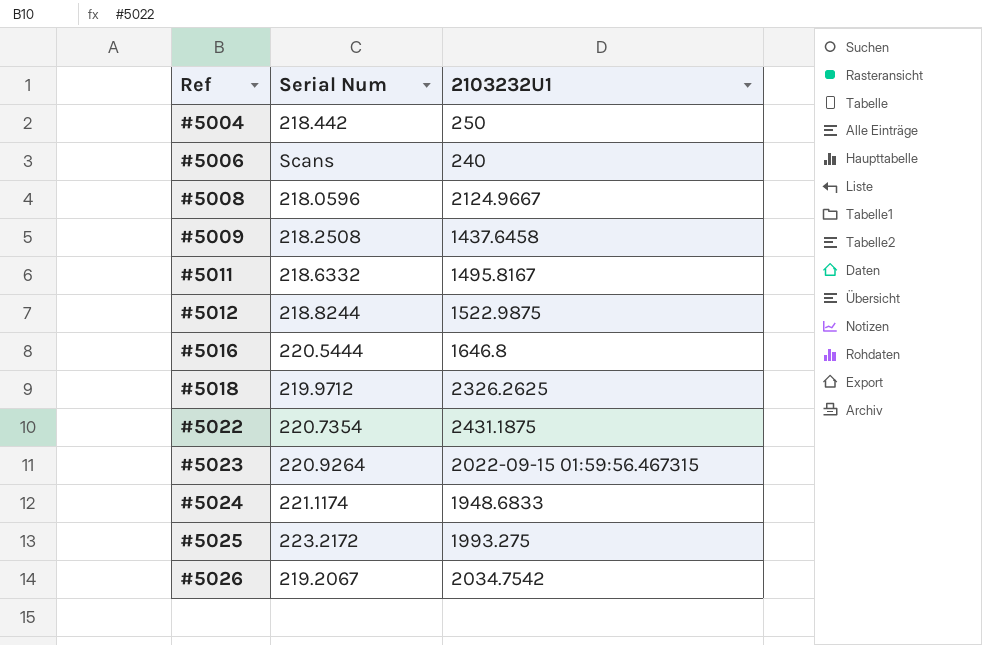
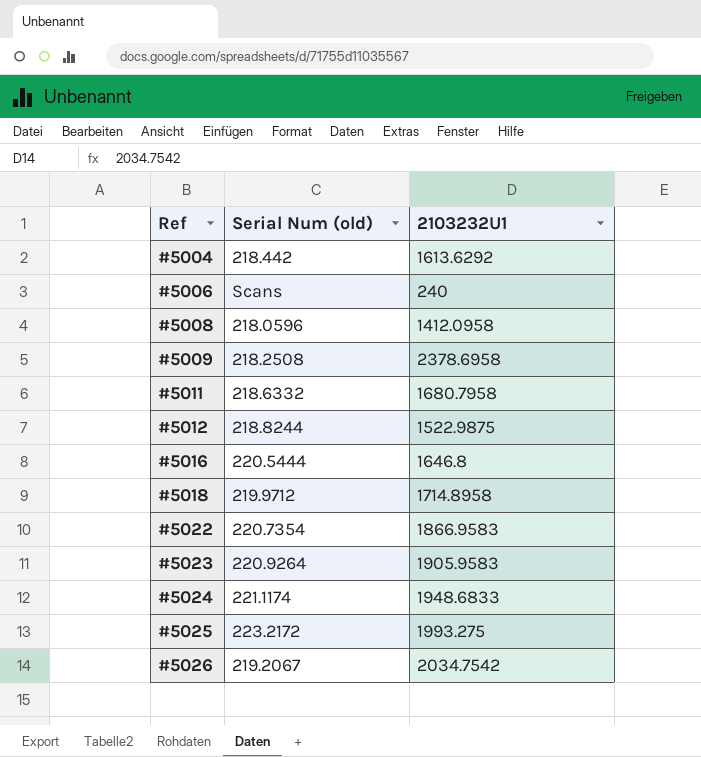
column name: Serial Num -> Serial Num (old)
#5004 | 2103232U1: 250 -> 1613.6292
#5008 | 2103232U1: 2124.9667 -> 1412.0958
#5009 | 2103232U1: 1437.6458 -> 2378.6958
#5011 | 2103232U1: 1495.8167 -> 1680.7958
#5018 | 2103232U1: 2326.2625 -> 1714.8958
#5022 | 2103232U1: 2431.1875 -> 1866.9583
#5023 | 2103232U1: 2022-09-15 01:59:56.467315 -> 1905.9583

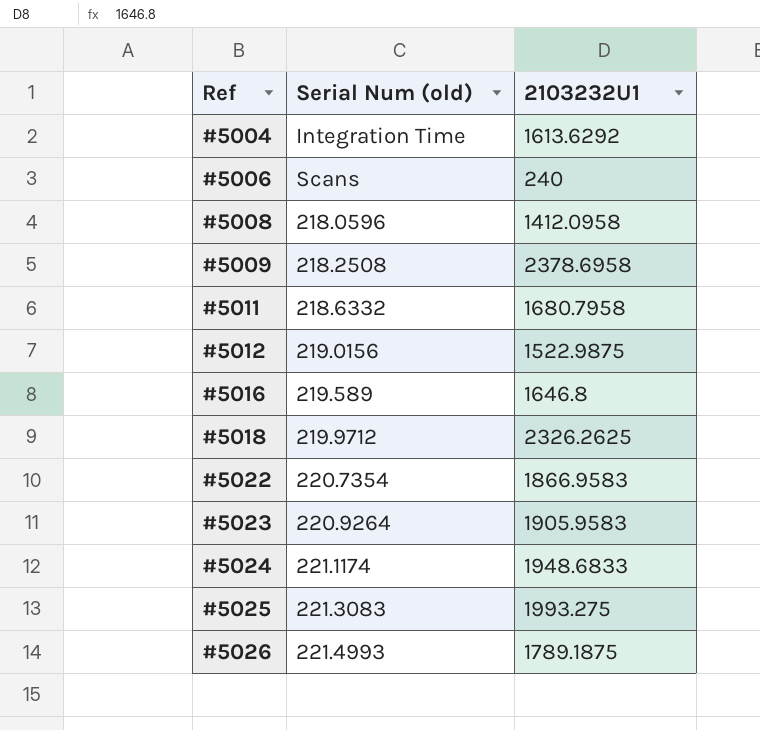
#5004 | Serial Num (old): 218.442 -> Integration Time
#5012 | Serial Num (old): 218.8244 -> 219.0156
#5016 | Serial Num (old): 220.5444 -> 219.589
#5018 | 2103232U1: 1714.8958 -> 2326.2625
#5025 | Serial Num (old): 223.2172 -> 221.3083
#5026 | Serial Num (old): 219.2067 -> 221.4993
#5026 | 2103232U1: 2034.7542 -> 1789.1875

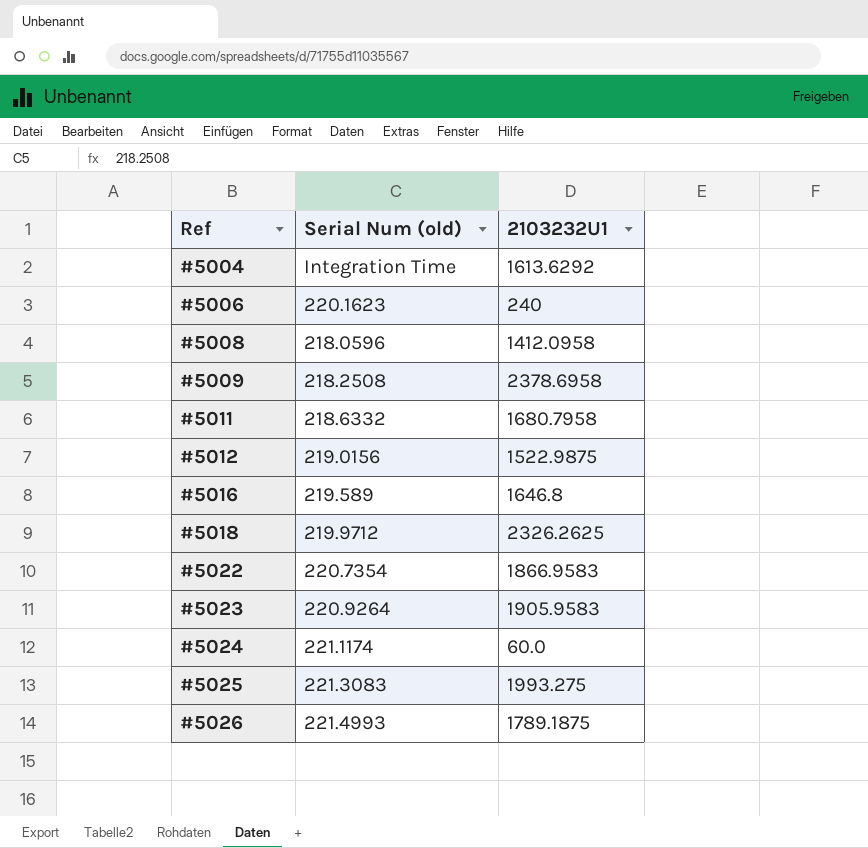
#5006 | Serial Num (old): Scans -> 220.1623
#5024 | 2103232U1: 1948.6833 -> 60.0

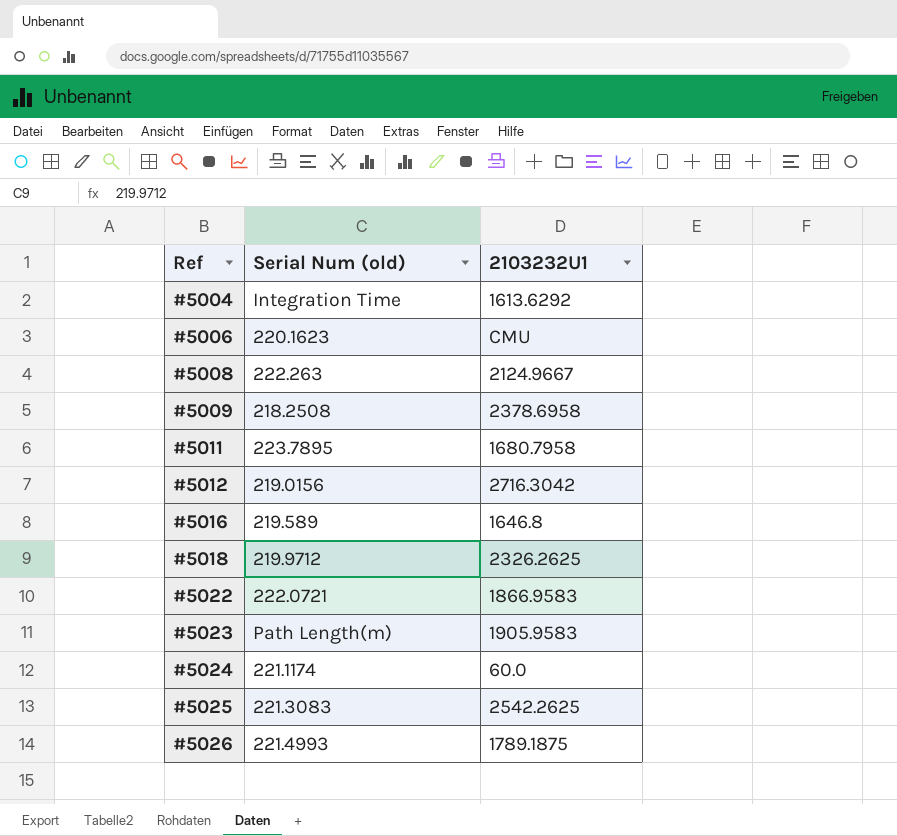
#5006 | 2103232U1: 240 -> CMU
#5008 | Serial Num (old): 218.0596 -> 222.263
#5008 | 2103232U1: 1412.0958 -> 2124.9667
#5011 | Serial Num (old): 218.6332 -> 223.7895
#5012 | 2103232U1: 1522.9875 -> 2716.3042
#5022 | Serial Num (old): 220.7354 -> 222.0721
#5023 | Serial Num (old): 220.9264 -> Path Length(m)
#5025 | 2103232U1: 1993.275 -> 2542.2625

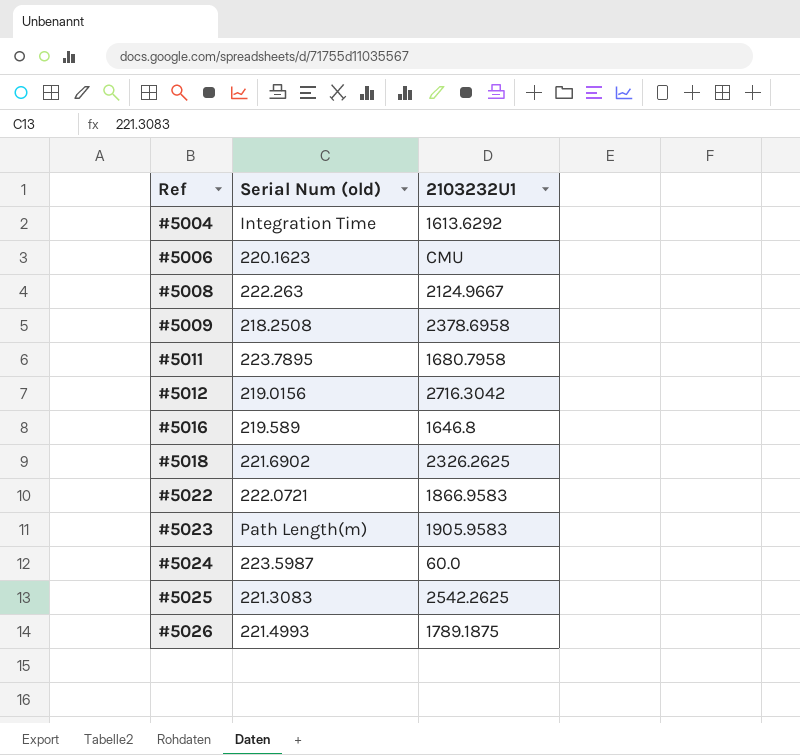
#5018 | Serial Num (old): 219.9712 -> 221.6902
#5024 | Serial Num (old): 221.1174 -> 223.5987

